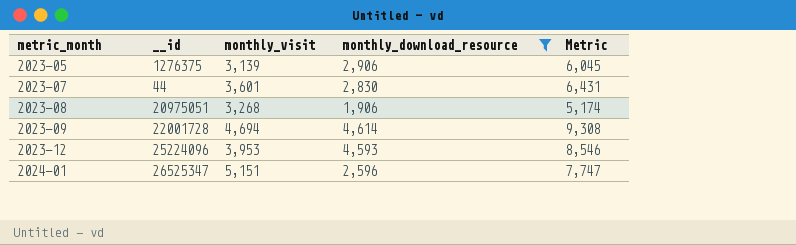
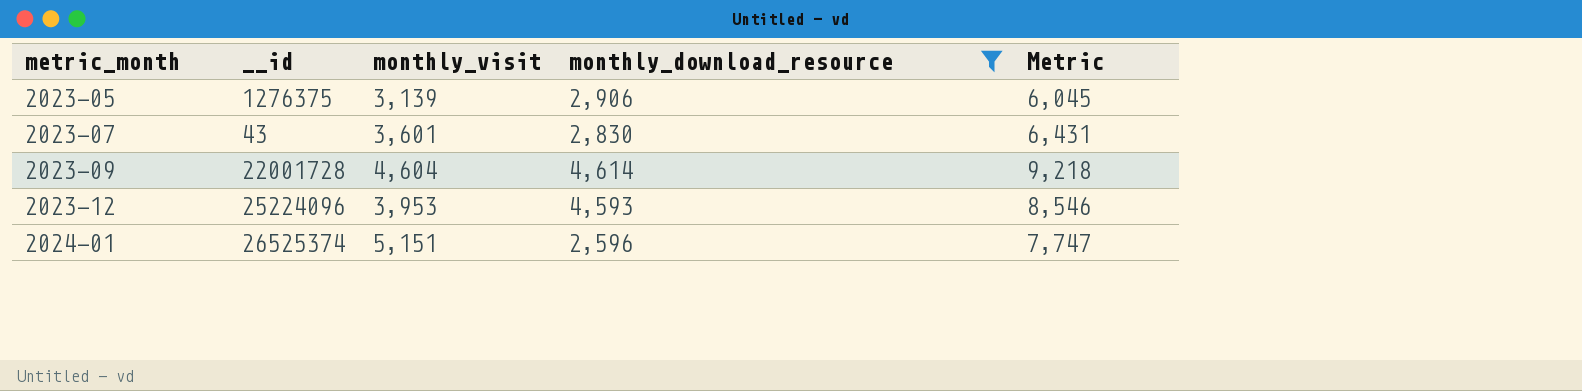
row 2023-08: 20975051 | 3,268 | 1,906 | 5,174 -> none
2023-07 | __id: 44 -> 43
2023-09 | monthly_visit: 4,694 -> 4,604
2023-09 | Metric: 9,308 -> 9,218
2024-01 | __id: 26525347 -> 26525374

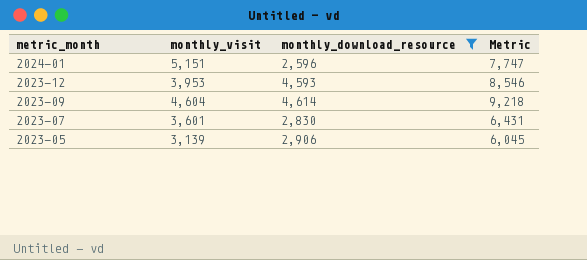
row order: metric_month ascending -> metric_month descending
column __id | position: 2 -> none

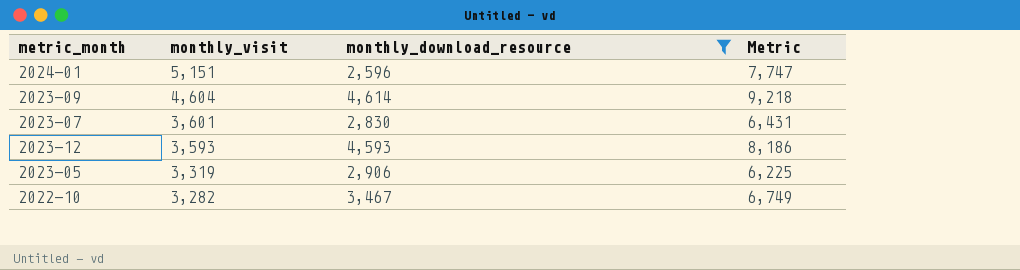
row order: metric_month descending -> monthly_visit descending
2023-12 | monthly_visit: 3,953 -> 3,593
2023-12 | Metric: 8,546 -> 8,186
2023-05 | monthly_visit: 3,139 -> 3,319
2023-05 | Metric: 6,045 -> 6,225
row 2022-10: none -> 3,282 | 3,467 | 6,749

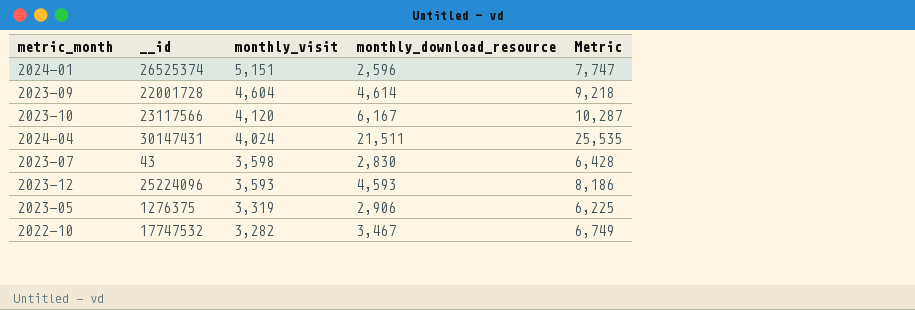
filter: monthly_download_resource <= 4,614 -> none
column __id | position: none -> 2
2023-07 | monthly_visit: 3,601 -> 3,598
2023-07 | Metric: 6,431 -> 6,428

